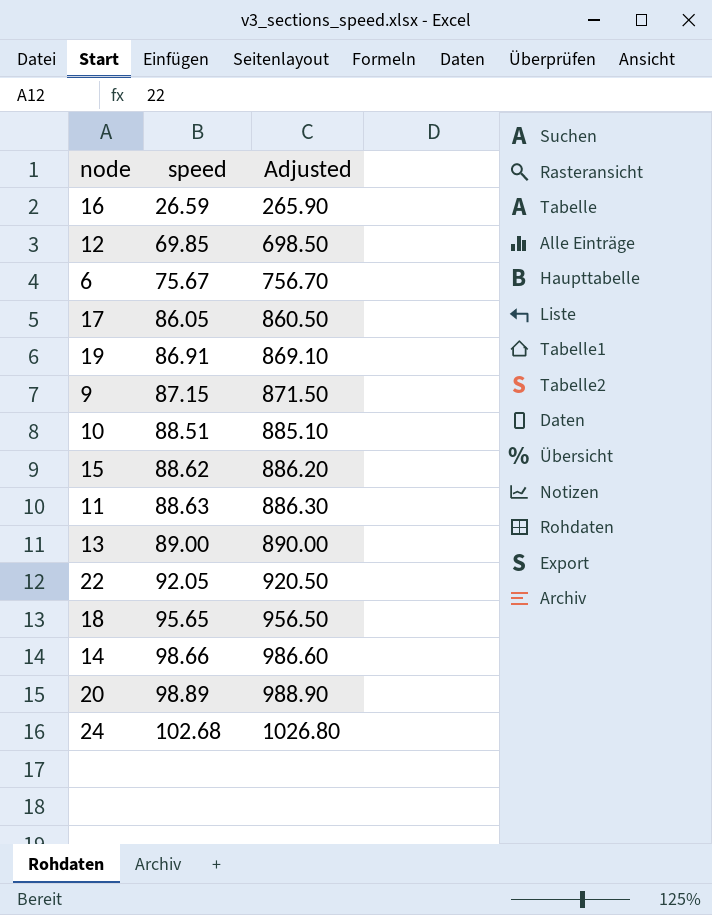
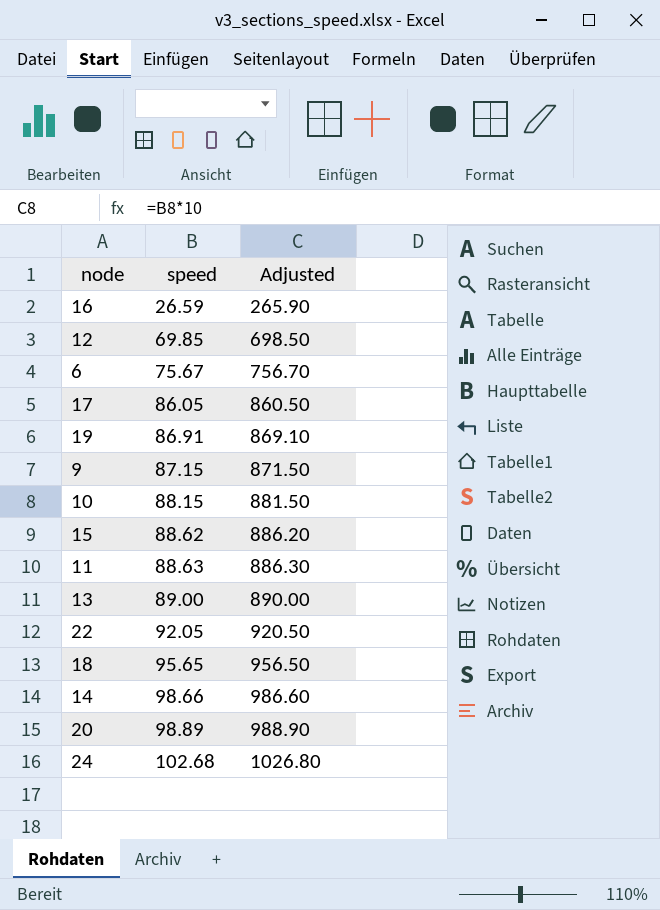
10 | speed: 88.51 -> 88.15
10 | Adjusted: 885.10 -> 881.50

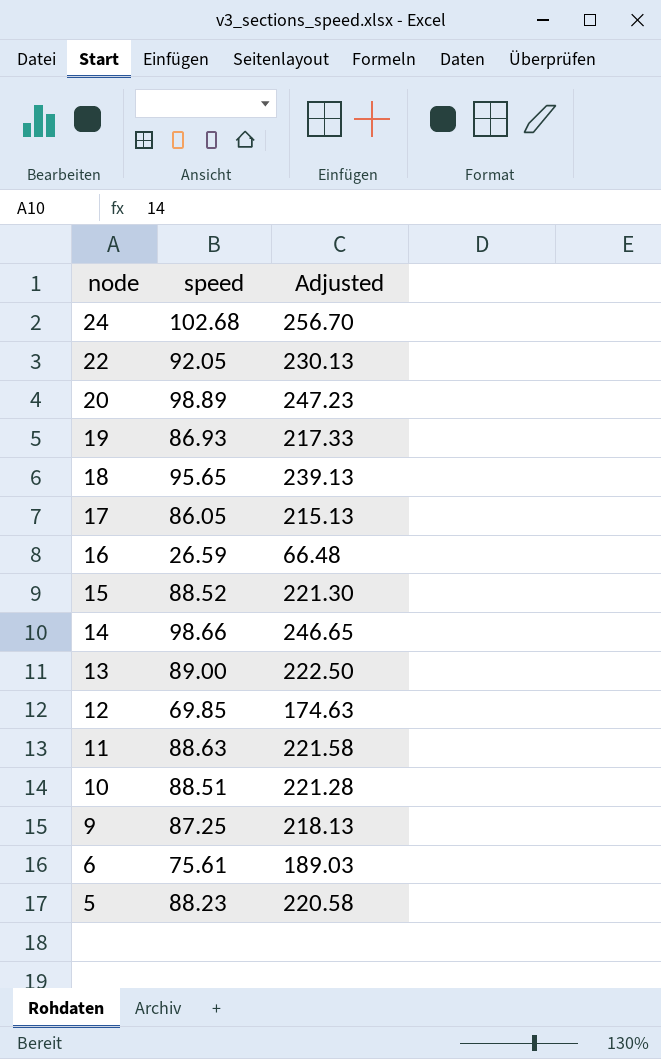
row order: speed ascending -> node descending
column Adjusted | formula: [speed] * 10 -> [speed] * 2.5
19 | speed: 86.91 -> 86.93
15 | speed: 88.62 -> 88.52
10 | speed: 88.15 -> 88.51
9 | speed: 87.15 -> 87.25
6 | speed: 75.67 -> 75.61
row 5: none -> 88.23 | 220.58

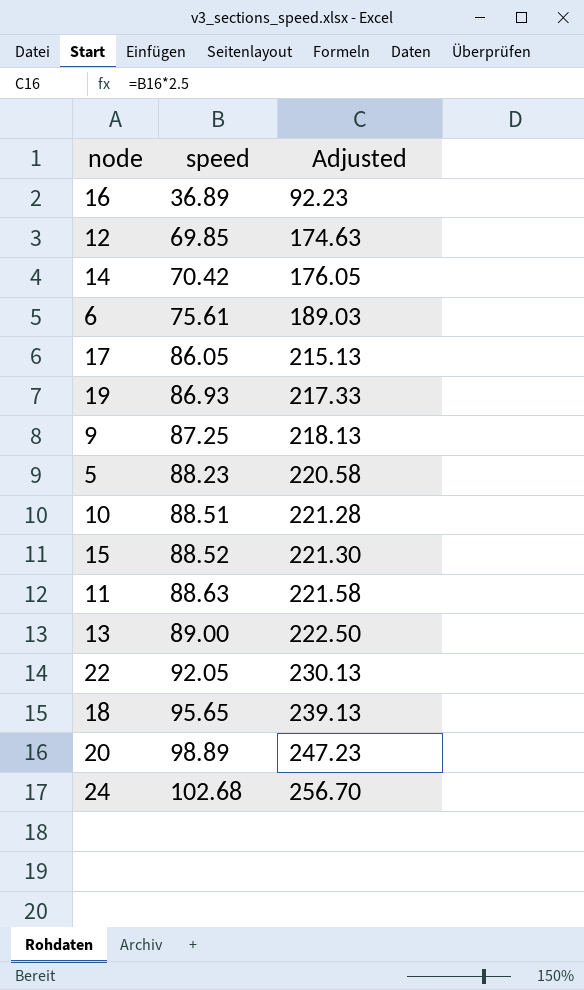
row order: node descending -> speed ascending
16 | speed: 26.59 -> 36.89
16 | Adjusted: 66.48 -> 92.23
14 | speed: 98.66 -> 70.42
14 | Adjusted: 246.65 -> 176.05

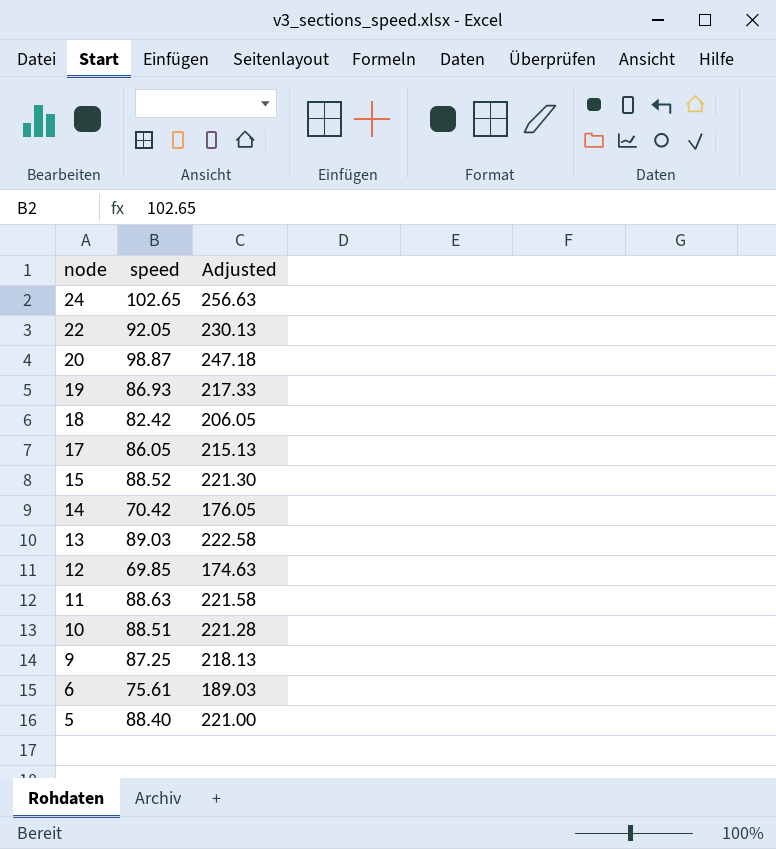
row order: speed ascending -> node descending
row 16: 36.89 | 92.23 -> none
24 | speed: 102.68 -> 102.65
24 | Adjusted: 256.70 -> 256.63
20 | speed: 98.89 -> 98.87
20 | Adjusted: 247.23 -> 247.18
18 | speed: 95.65 -> 82.42
18 | Adjusted: 239.13 -> 206.05
13 | speed: 89.00 -> 89.03
13 | Adjusted: 222.50 -> 222.58
5 | speed: 88.23 -> 88.40
5 | Adjusted: 220.58 -> 221.00

